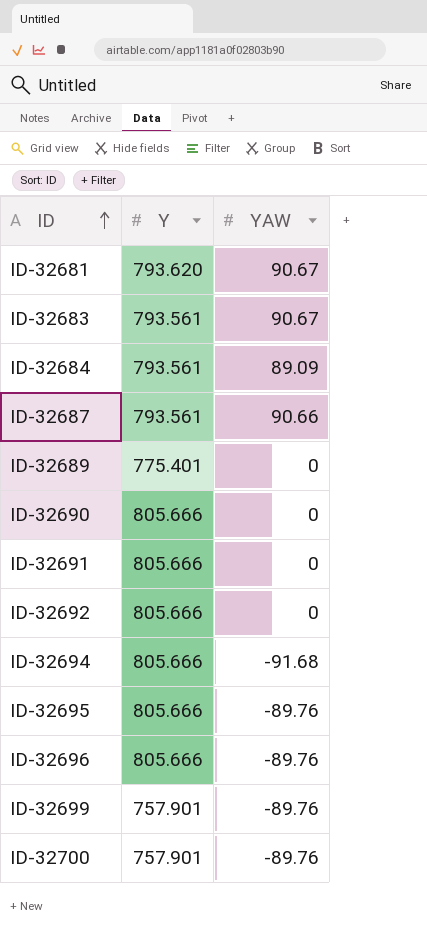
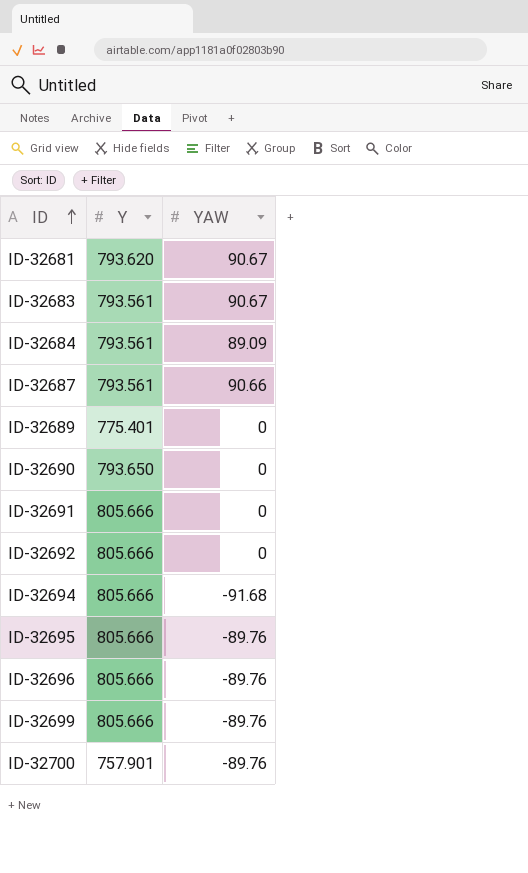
ID-32690 | Y: 805.666 -> 793.650
ID-32699 | Y: 757.901 -> 805.666

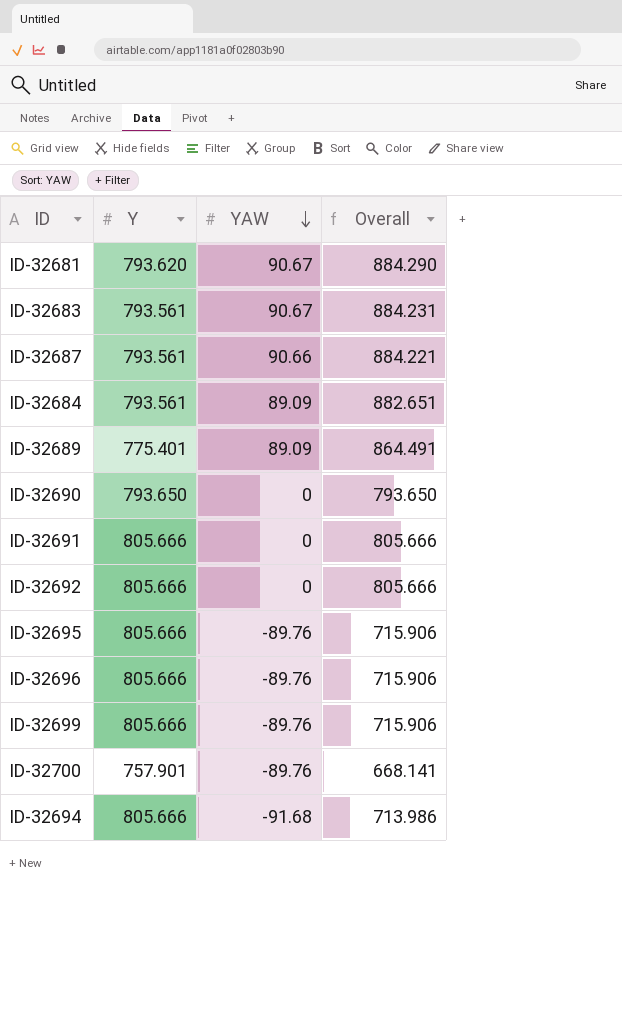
row order: ID ascending -> YAW descending
column Overall | formula: none -> [Y] + [YAW]
ID-32689 | YAW: 0 -> 89.09

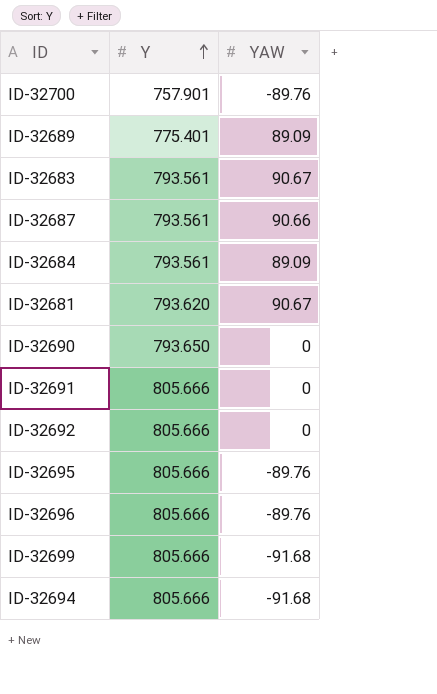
row order: YAW descending -> Y ascending
column Overall | formula: [Y] + [YAW] -> none
ID-32699 | YAW: -89.76 -> -91.68

